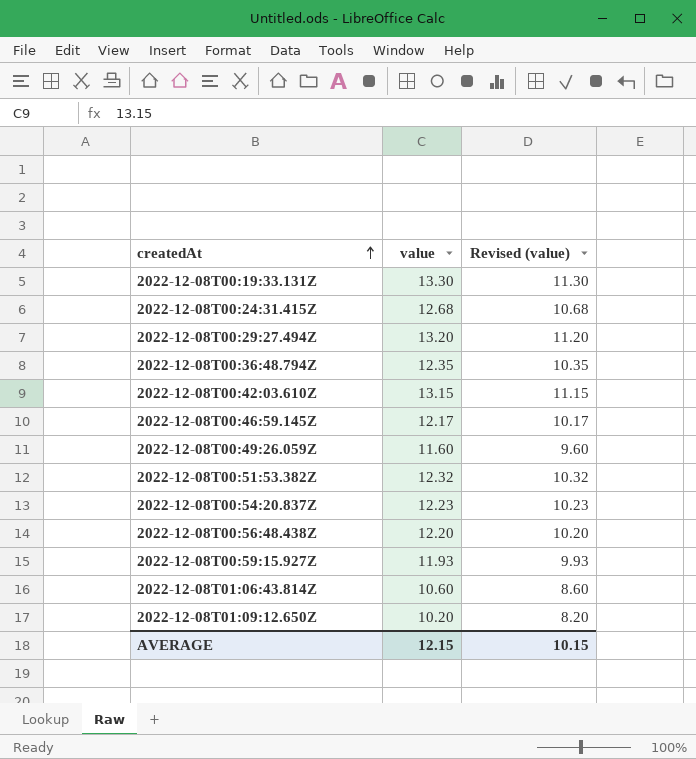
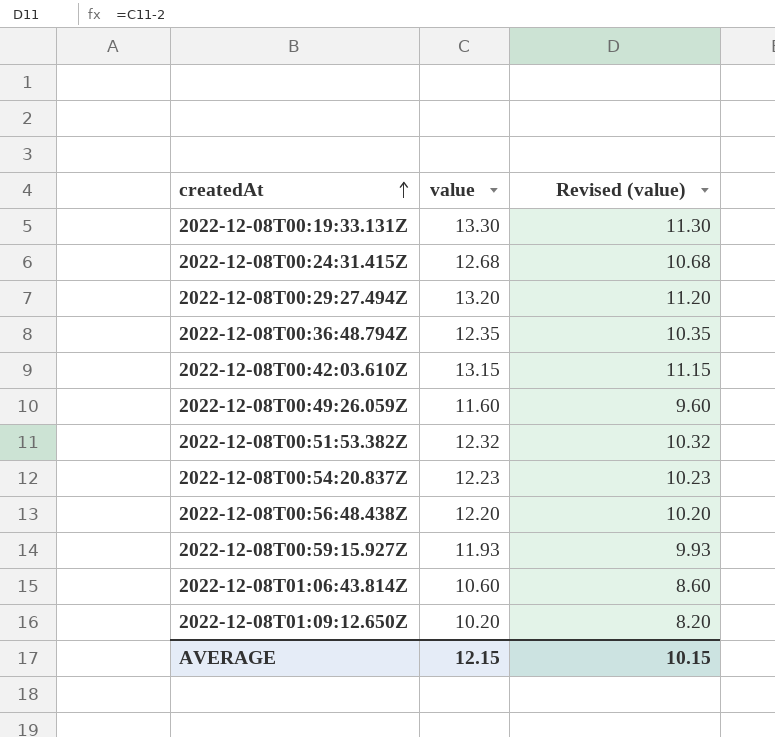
row 2022-12-08T00:46:59.145Z: 12.17 | 10.17 -> none

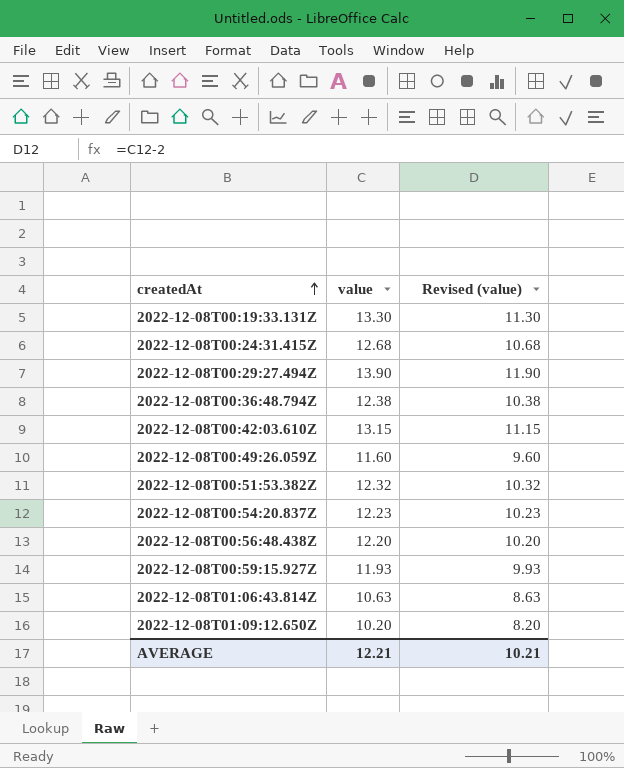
2022-12-08T00:29:27.494Z | value: 13.20 -> 13.90
2022-12-08T00:29:27.494Z | Revised (value): 11.20 -> 11.90
2022-12-08T00:36:48.794Z | value: 12.35 -> 12.38
2022-12-08T00:36:48.794Z | Revised (value): 10.35 -> 10.38
2022-12-08T01:06:43.814Z | value: 10.60 -> 10.63
2022-12-08T01:06:43.814Z | Revised (value): 8.60 -> 8.63
AVERAGE | value: 12.15 -> 12.21
AVERAGE | Revised (value): 10.15 -> 10.21

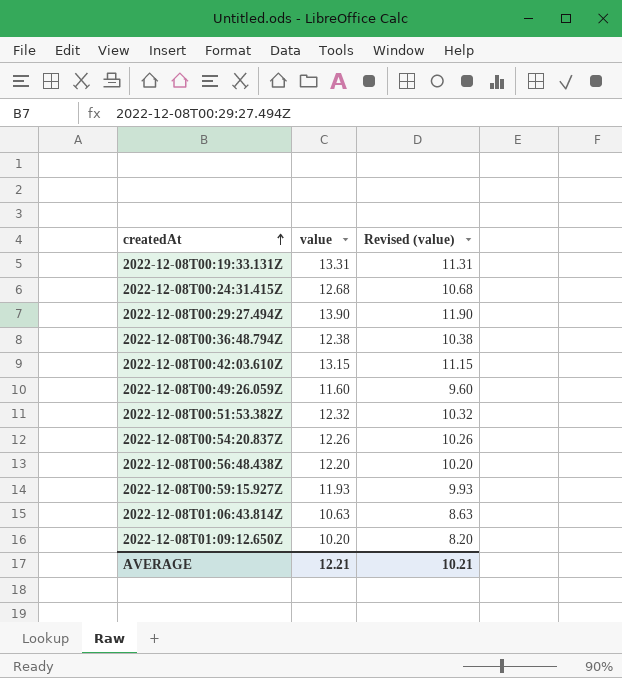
2022-12-08T00:19:33.131Z | value: 13.30 -> 13.31
2022-12-08T00:19:33.131Z | Revised (value): 11.30 -> 11.31
2022-12-08T00:54:20.837Z | value: 12.23 -> 12.26
2022-12-08T00:54:20.837Z | Revised (value): 10.23 -> 10.26

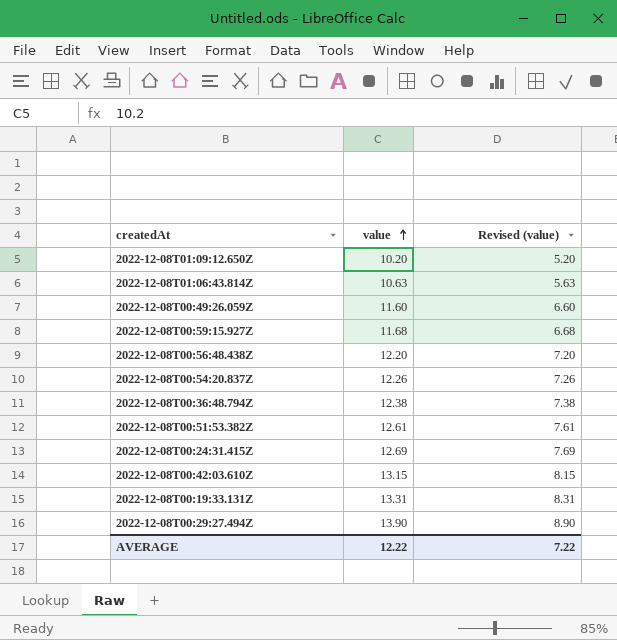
row order: createdAt ascending -> value ascending
column Revised (value) | formula: [value] - 2 -> [value] - 5
2022-12-08T00:59:15.927Z | value: 11.93 -> 11.68
2022-12-08T00:51:53.382Z | value: 12.32 -> 12.61
2022-12-08T00:24:31.415Z | value: 12.68 -> 12.69
AVERAGE | value: 12.21 -> 12.22
AVERAGE | Revised (value): 10.21 -> 7.22

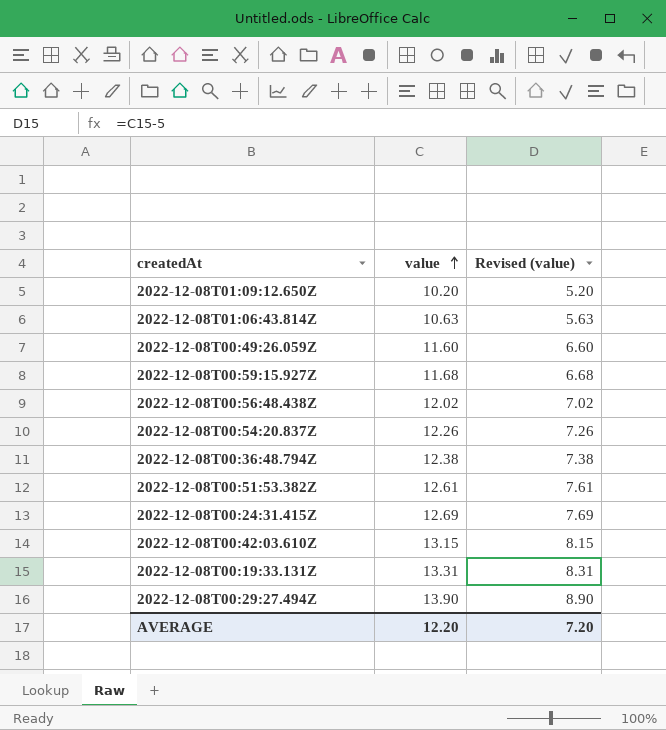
2022-12-08T00:56:48.438Z | value: 12.20 -> 12.02
2022-12-08T00:56:48.438Z | Revised (value): 7.20 -> 7.02
AVERAGE | value: 12.22 -> 12.20
AVERAGE | Revised (value): 7.22 -> 7.20

